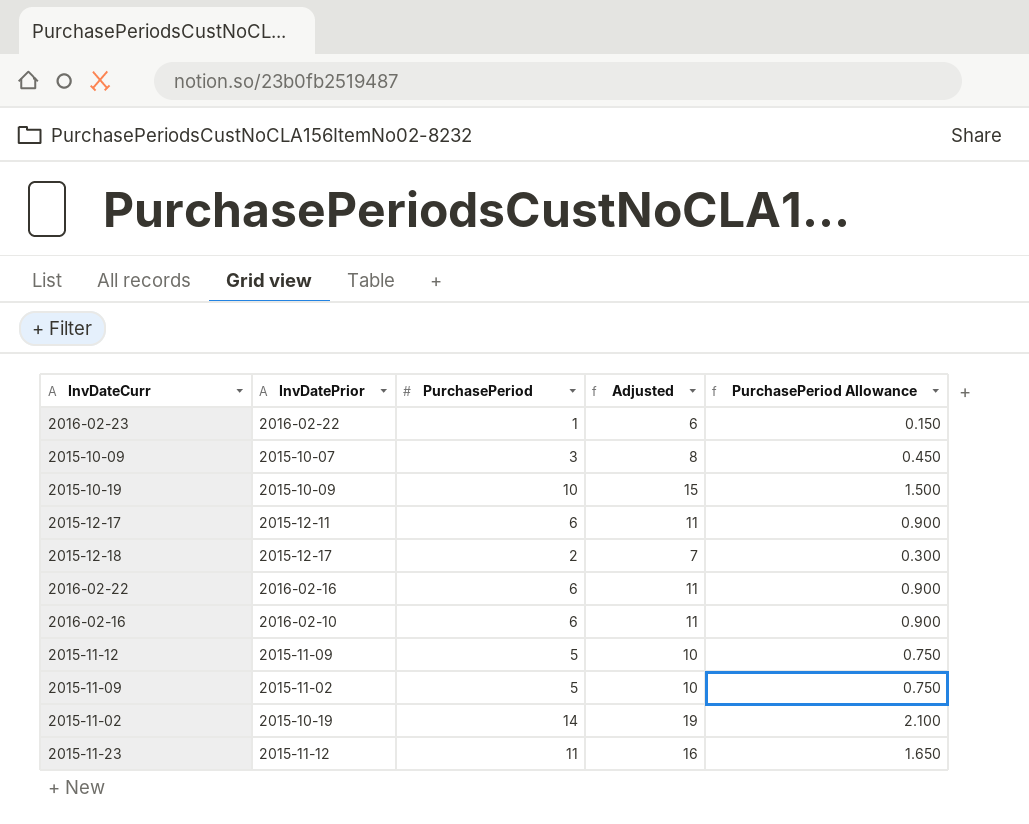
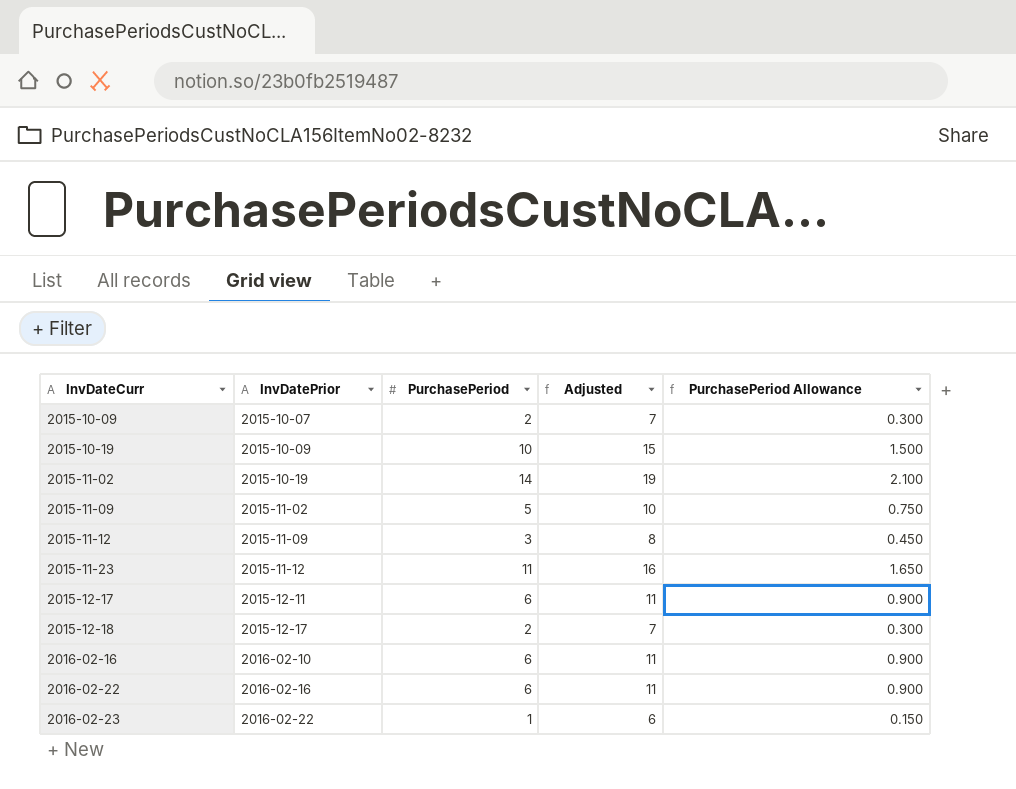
row order: none -> InvDateCurr ascending
2015-10-09 | PurchasePeriod: 3 -> 2
2015-10-09 | Adjusted: 8 -> 7
2015-10-09 | PurchasePeriod Allowance: 0.450 -> 0.300
2015-11-12 | PurchasePeriod: 5 -> 3
2015-11-12 | Adjusted: 10 -> 8
2015-11-12 | PurchasePeriod Allowance: 0.750 -> 0.450

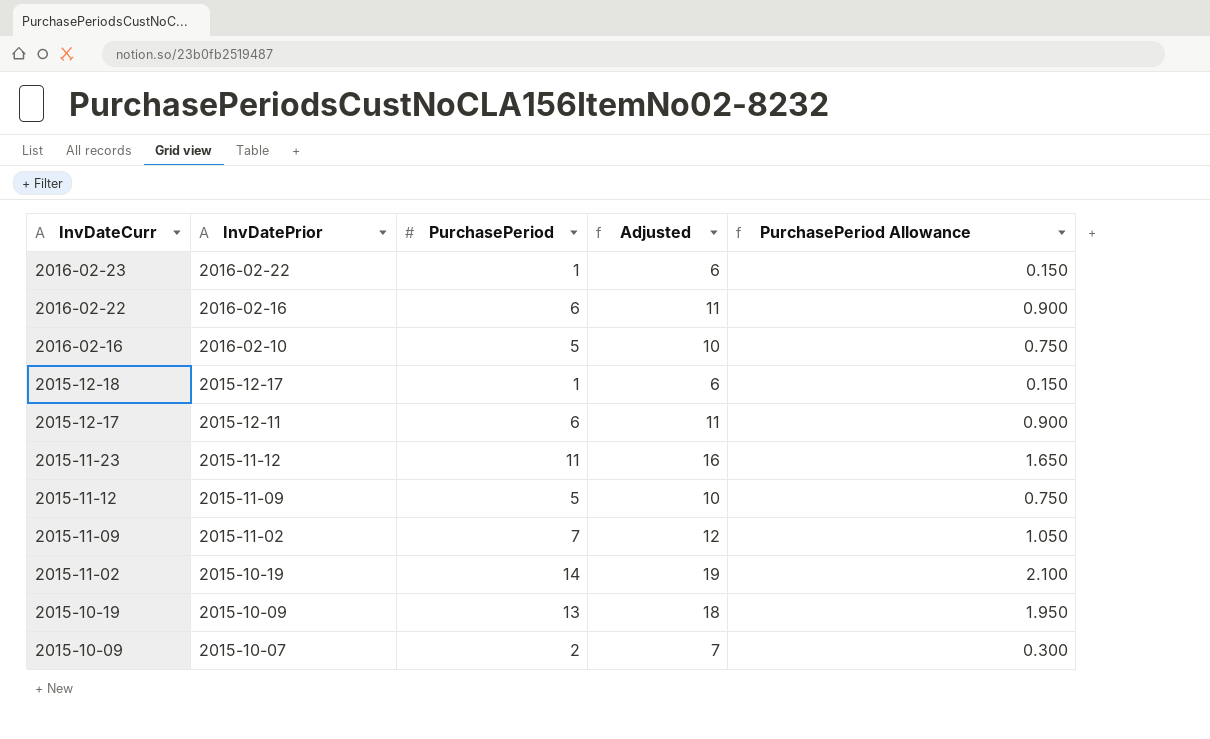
row order: InvDateCurr ascending -> InvDateCurr descending
2016-02-16 | PurchasePeriod: 6 -> 5
2016-02-16 | Adjusted: 11 -> 10
2016-02-16 | PurchasePeriod Allowance: 0.900 -> 0.750
2015-12-18 | PurchasePeriod: 2 -> 1
2015-12-18 | Adjusted: 7 -> 6
2015-12-18 | PurchasePeriod Allowance: 0.300 -> 0.150
2015-11-12 | PurchasePeriod: 3 -> 5
2015-11-12 | Adjusted: 8 -> 10
2015-11-12 | PurchasePeriod Allowance: 0.450 -> 0.750
2015-11-09 | PurchasePeriod: 5 -> 7
2015-11-09 | Adjusted: 10 -> 12
2015-11-09 | PurchasePeriod Allowance: 0.750 -> 1.050
2015-10-19 | PurchasePeriod: 10 -> 13
2015-10-19 | Adjusted: 15 -> 18
2015-10-19 | PurchasePeriod Allowance: 1.500 -> 1.950

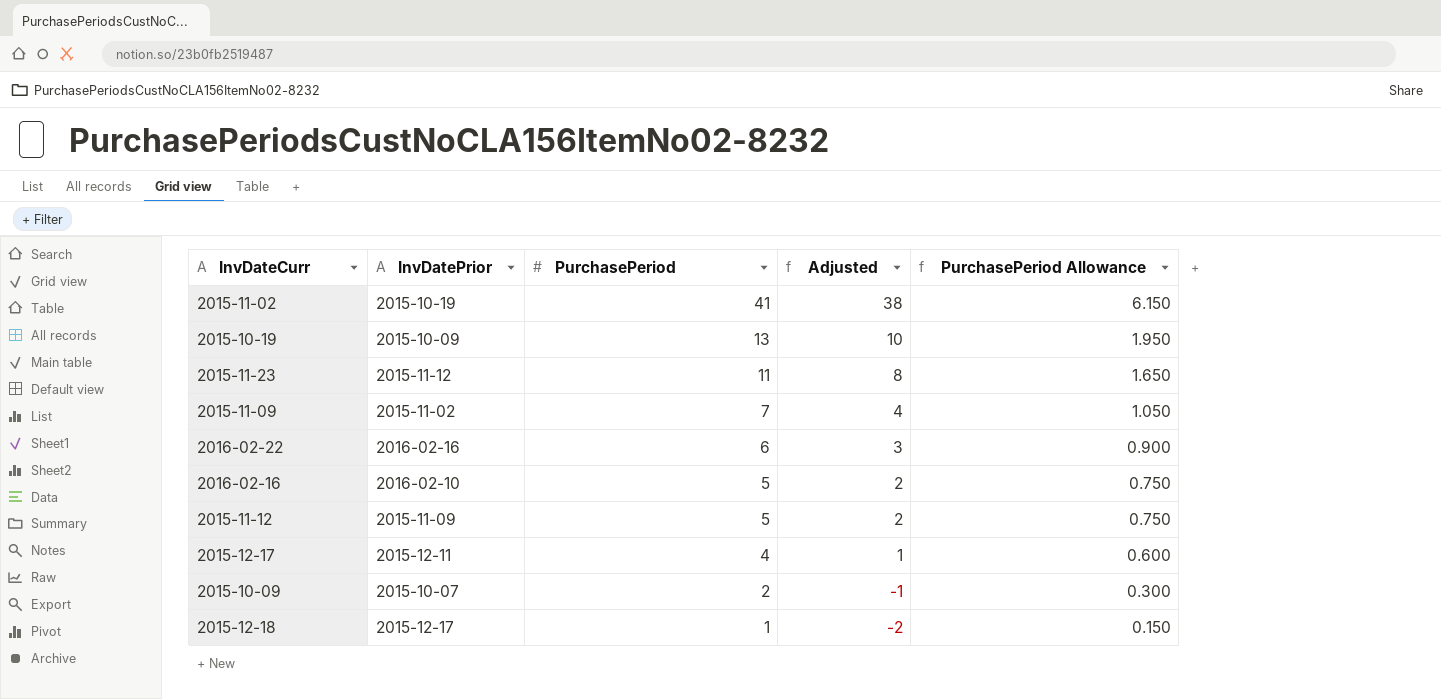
row order: InvDateCurr descending -> PurchasePeriod descending
column Adjusted | formula: [PurchasePeriod] + 5 -> [PurchasePeriod] - 3
row 2016-02-23: 2016-02-22 | 1 | 6 | 0.150 -> none
2015-11-02 | PurchasePeriod: 14 -> 41
2015-11-02 | PurchasePeriod Allowance: 2.100 -> 6.150
2015-12-17 | PurchasePeriod: 6 -> 4
2015-12-17 | PurchasePeriod Allowance: 0.900 -> 0.600

